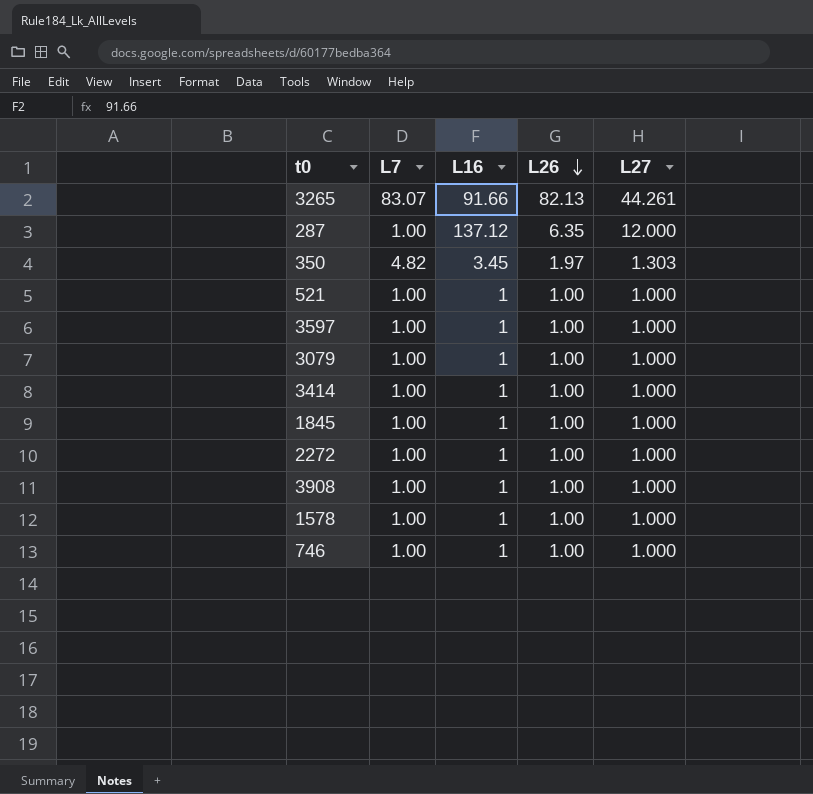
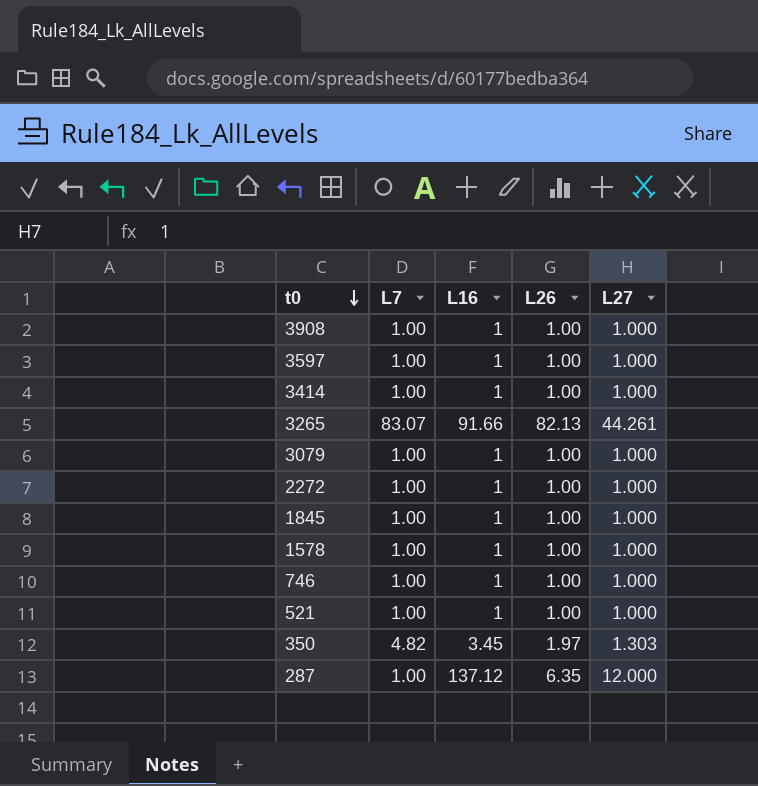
row order: L26 descending -> t0 descending

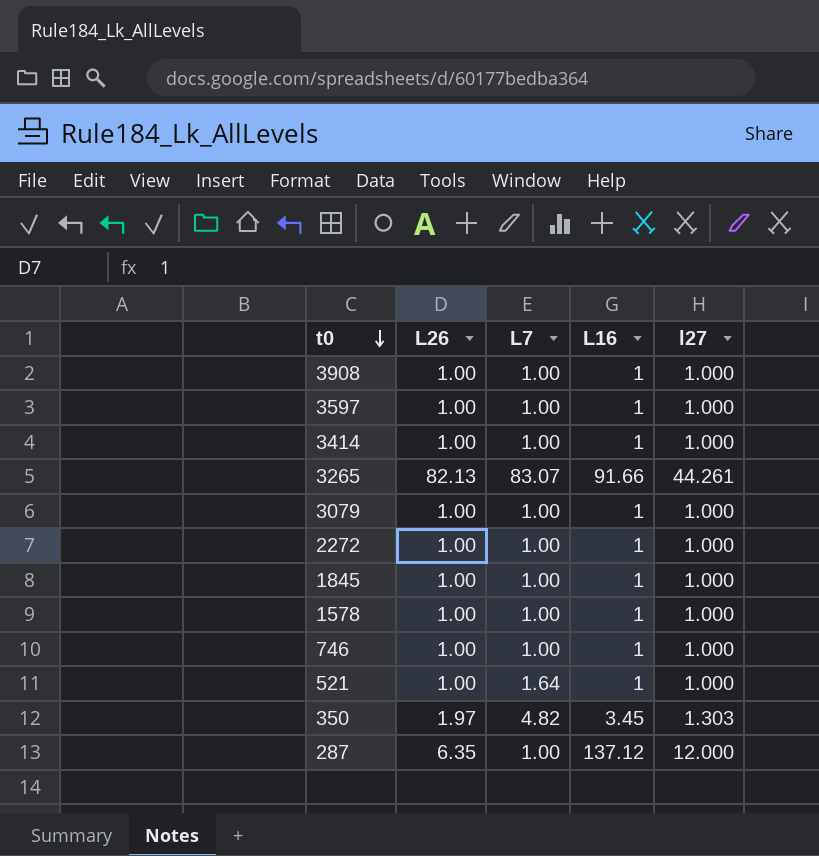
column L26 | position: 4 -> 2
column name: L27 -> l27
521 | L7: 1.00 -> 1.64

